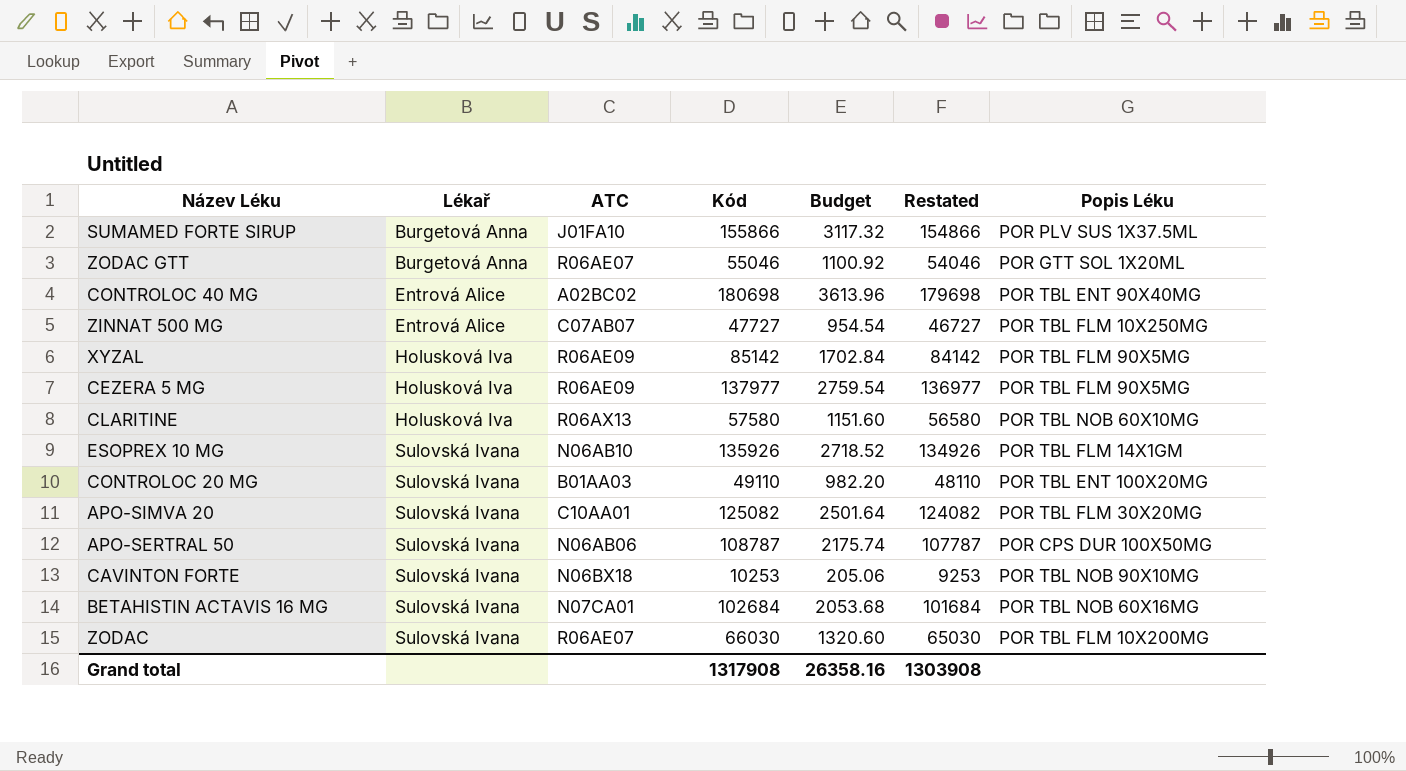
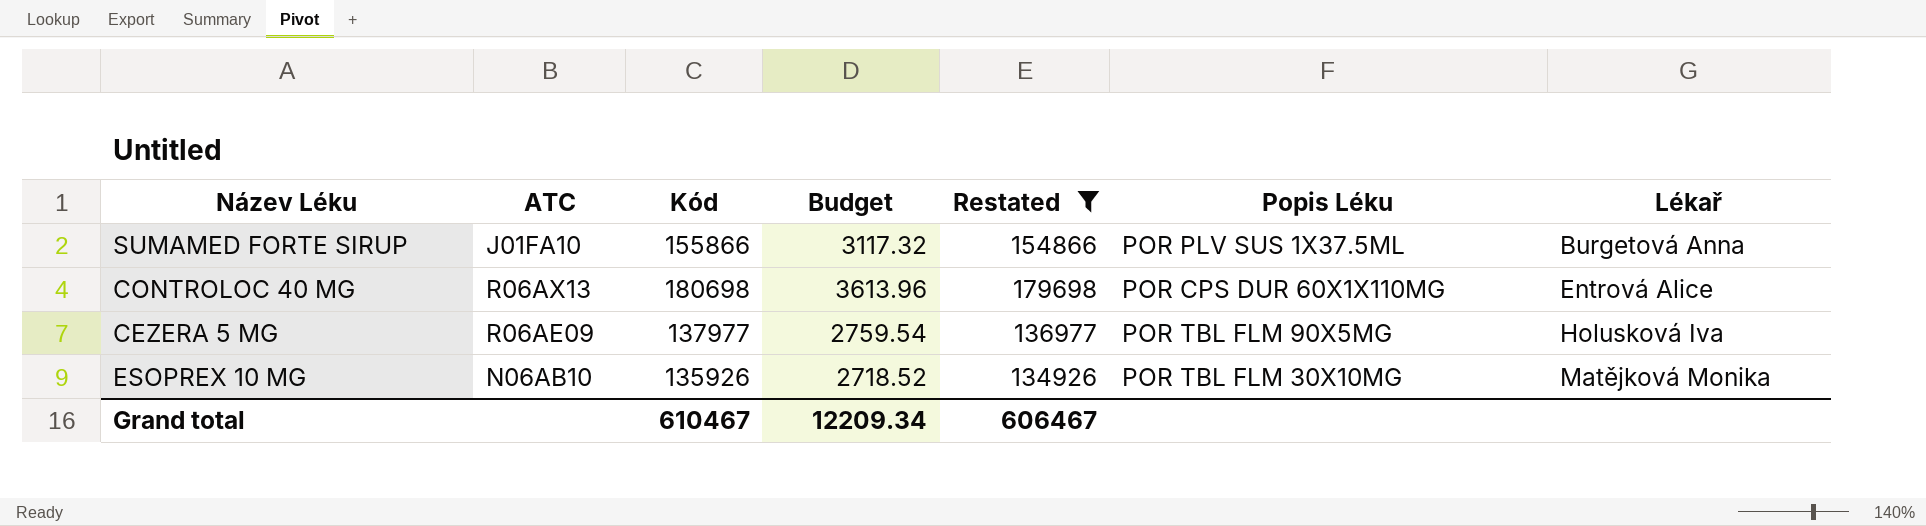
filter: none -> Restated >= 134926
column Lékař | position: 2 -> 7
CONTROLOC 40 MG | ATC: A02BC02 -> R06AX13
CONTROLOC 40 MG | Popis Léku: POR TBL ENT 90X40MG -> POR CPS DUR 60X1X110MG
ESOPREX 10 MG | Popis Léku: POR TBL FLM 14X1GM -> POR TBL FLM 30X10MG
ESOPREX 10 MG | Lékař: Sulovská Ivana -> Matějková Monika
Grand total | Kód: 1317908 -> 610467
Grand total | Budget: 26358.16 -> 12209.34
Grand total | Restated: 1303908 -> 606467

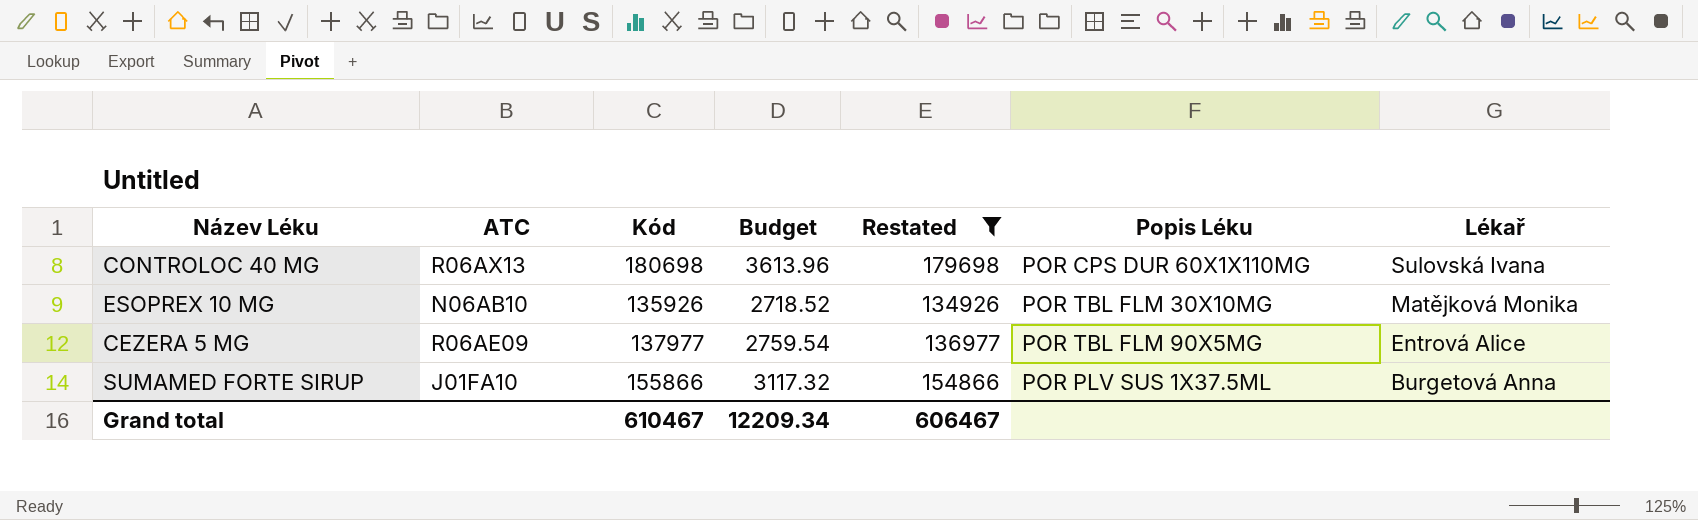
row order: Lékař ascending -> Lékař descending
CONTROLOC 40 MG | Lékař: Entrová Alice -> Sulovská Ivana
CEZERA 5 MG | Lékař: Holusková Iva -> Entrová Alice

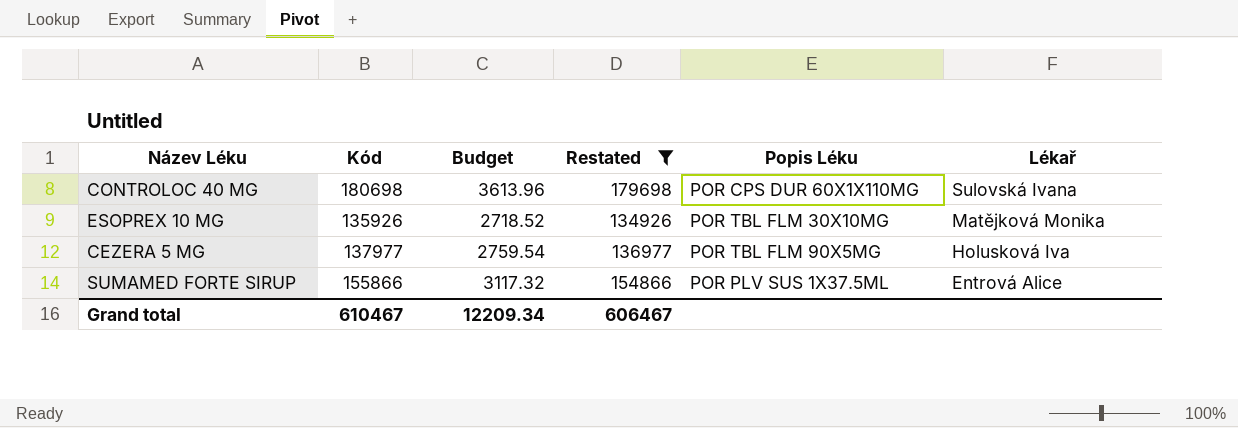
column ATC | position: 2 -> none
CEZERA 5 MG | Lékař: Entrová Alice -> Holusková Iva
SUMAMED FORTE SIRUP | Lékař: Burgetová Anna -> Entrová Alice

